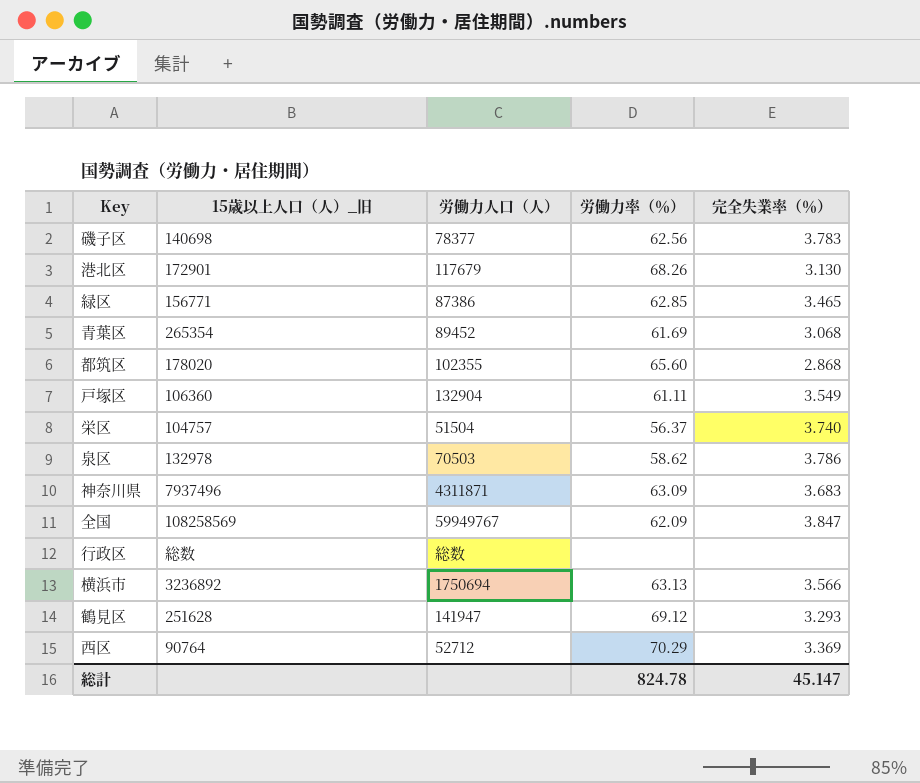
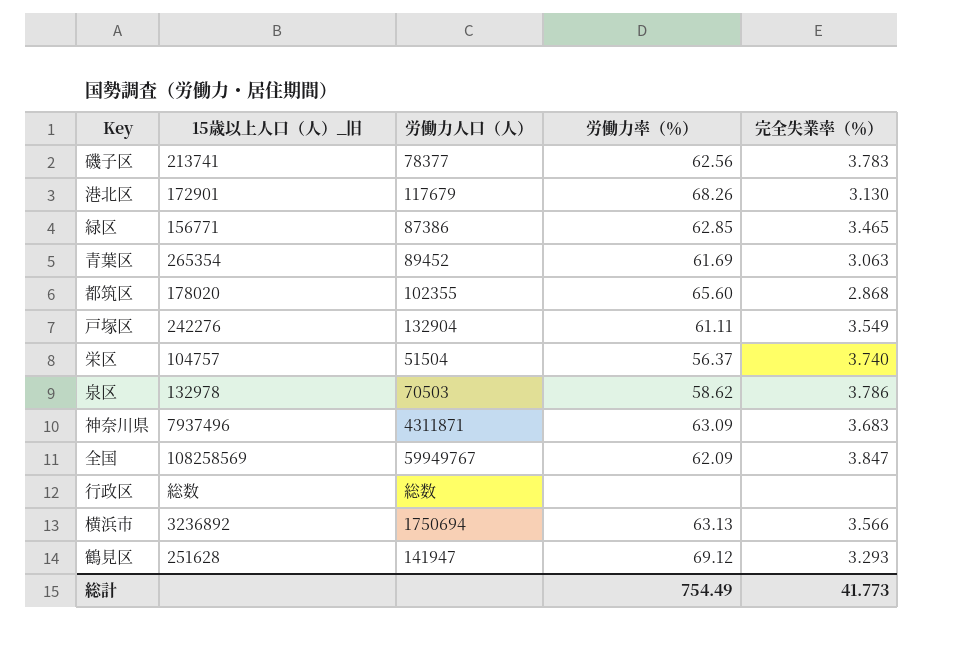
row 西区: 90764 | 52712 | 70.29 | 3.369 -> none
磯子区 | 15歳以上人口（人）_旧: 140698 -> 213741
青葉区 | 完全失業率（％）: 3.068 -> 3.063
戸塚区 | 15歳以上人口（人）_旧: 106360 -> 242276
総計 | 労働力率（％）: 824.78 -> 754.49
総計 | 完全失業率（％）: 45.147 -> 41.773

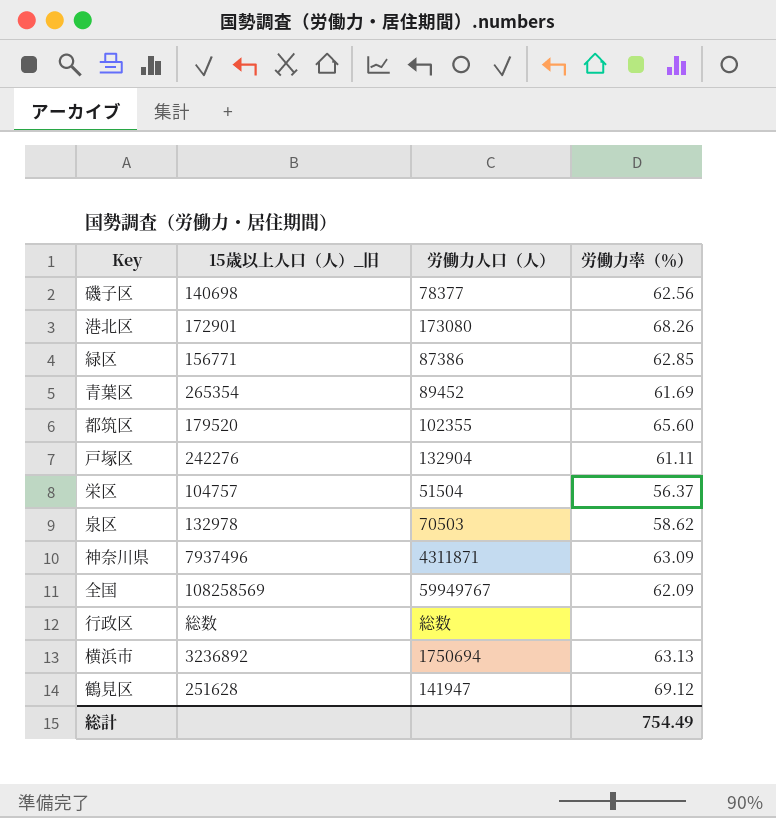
column 完全失業率（％） | position: 5 -> none
磯子区 | 15歳以上人口（人）_旧: 213741 -> 140698
港北区 | 労働力人口（人）: 117679 -> 173080
都筑区 | 15歳以上人口（人）_旧: 178020 -> 179520

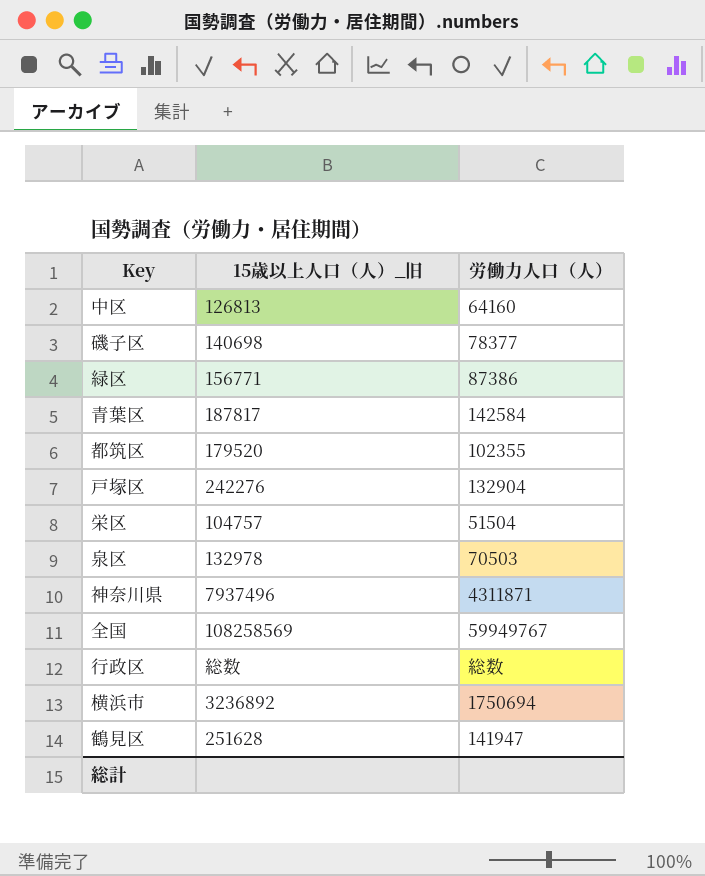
column 労働力率（％） | position: 4 -> none
row 港北区: 172901 | 173080 | 68.26 -> none
row 中区: none -> 126813 | 64160
青葉区 | 15歳以上人口（人）_旧: 265354 -> 187817
青葉区 | 労働力人口（人）: 89452 -> 142584

